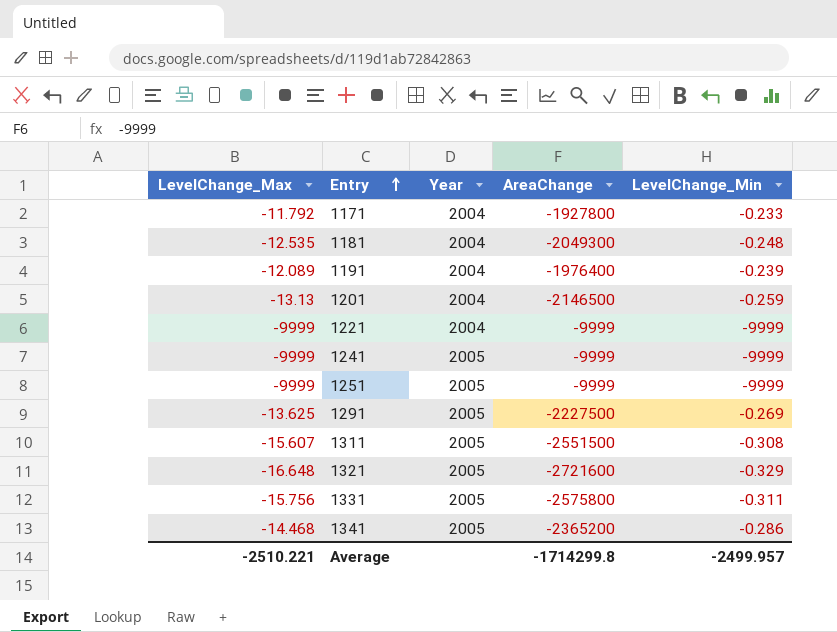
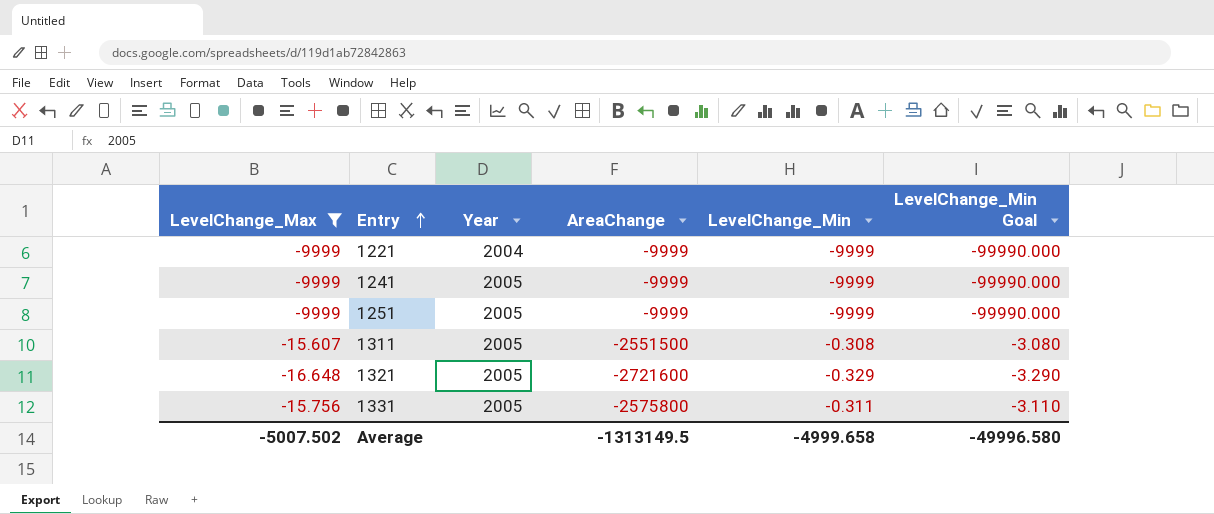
filter: none -> LevelChange_Max <= -15.607
column LevelChange_Min Goal | formula: none -> [LevelChange_Min] * 10
Average | LevelChange_Max: -2510.221 -> -5007.502
Average | AreaChange: -1714299.8 -> -1313149.5
Average | LevelChange_Min: -2499.957 -> -4999.658

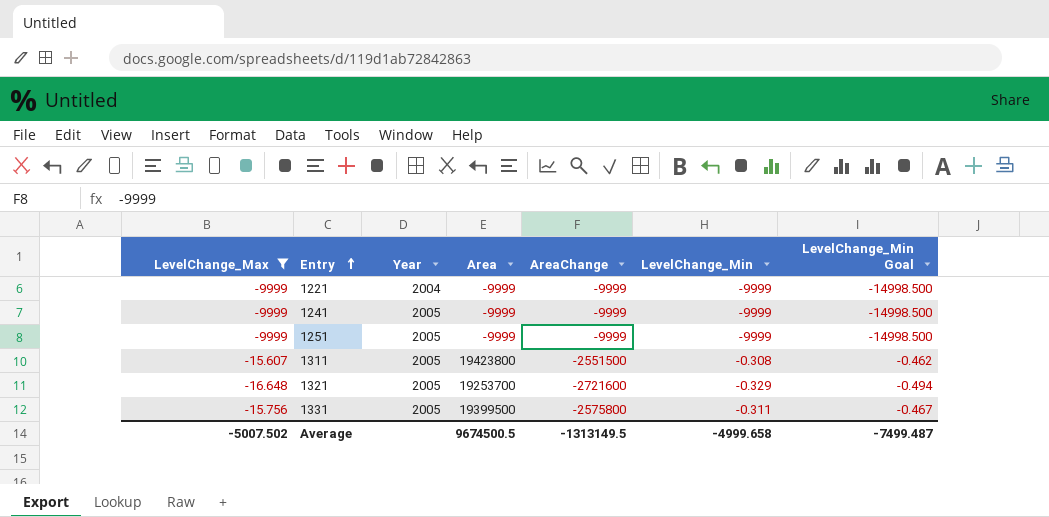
column Area | position: none -> 4
column LevelChange_Min Goal | formula: [LevelChange_Min] * 10 -> [LevelChange_Min] * 1.5
Average | LevelChange_Min Goal: -49996.580 -> -7499.487

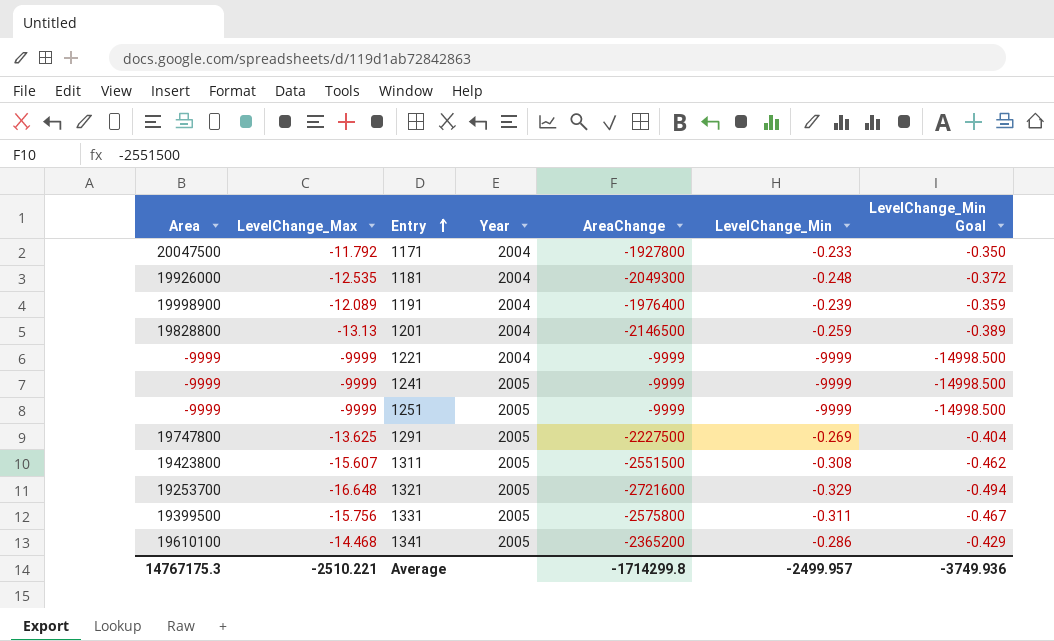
filter: LevelChange_Max <= -15.607 -> none
column Area | position: 4 -> 1
Average | Area: 9674500.5 -> 14767175.3
Average | LevelChange_Max: -5007.502 -> -2510.221
Average | AreaChange: -1313149.5 -> -1714299.8
Average | LevelChange_Min: -4999.658 -> -2499.957
Average | LevelChange_Min Goal: -7499.487 -> -3749.936

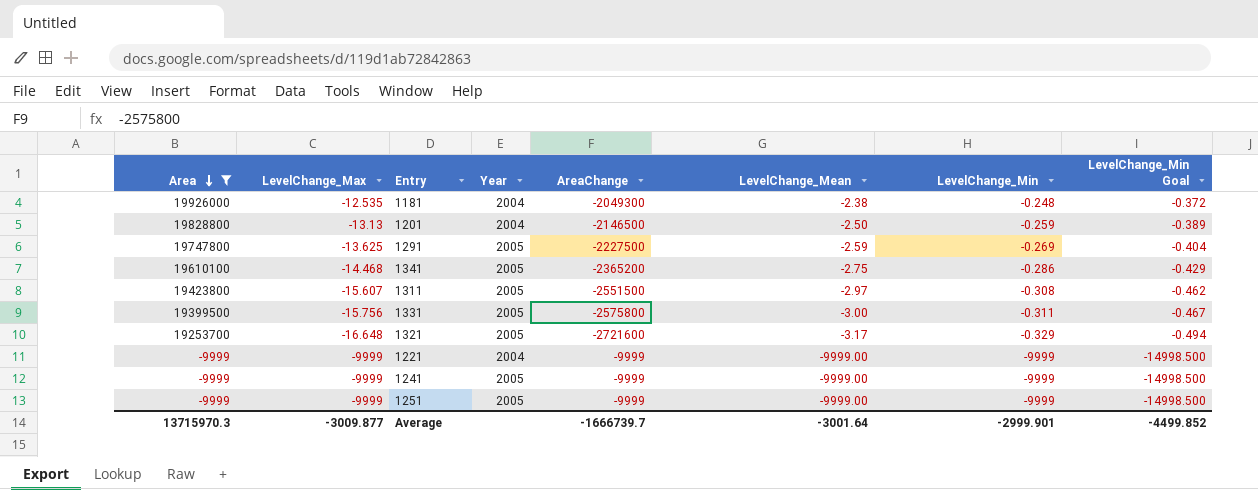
filter: none -> Area <= 19926000
row order: Entry ascending -> Area descending
column LevelChange_Mean | position: none -> 6
Average | Area: 14767175.3 -> 13715970.3
Average | LevelChange_Max: -2510.221 -> -3009.877
Average | AreaChange: -1714299.8 -> -1666739.7
Average | LevelChange_Min: -2499.957 -> -2999.901
Average | LevelChange_Min Goal: -3749.936 -> -4499.852

